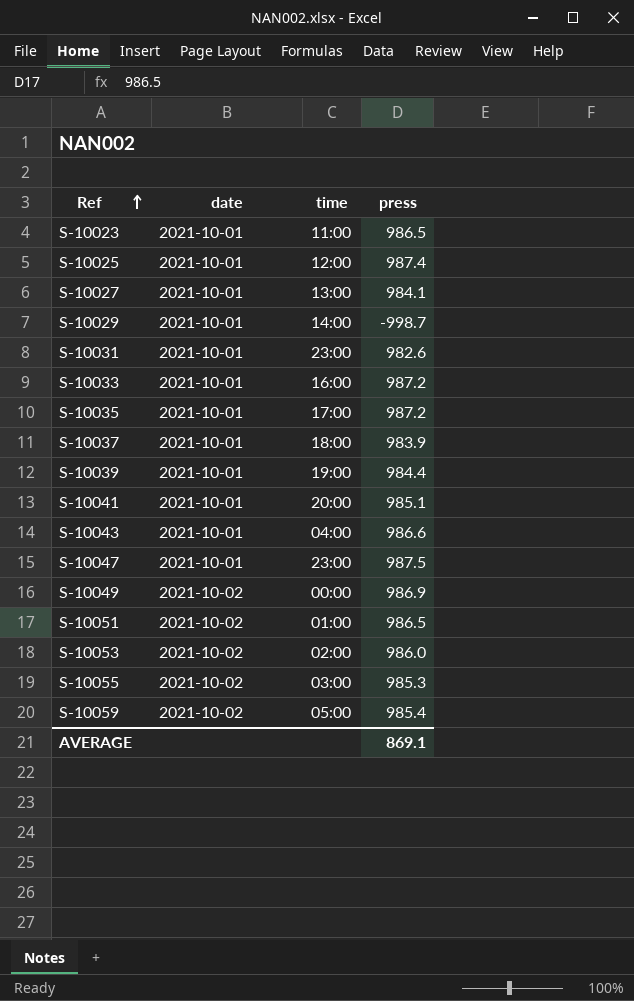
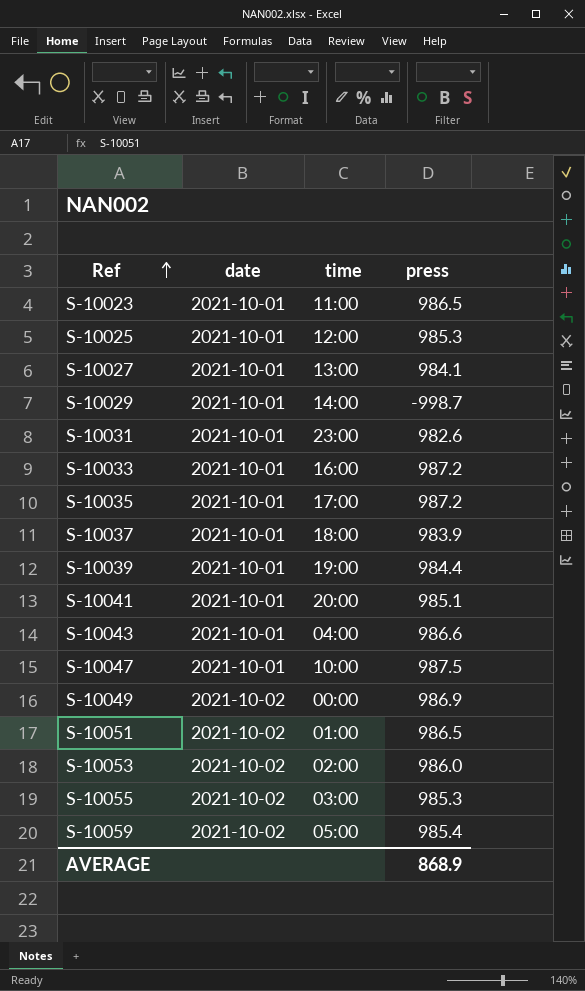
S-10025 | press: 987.4 -> 985.3
S-10047 | time: 23:00 -> 10:00
AVERAGE | press: 869.1 -> 868.9

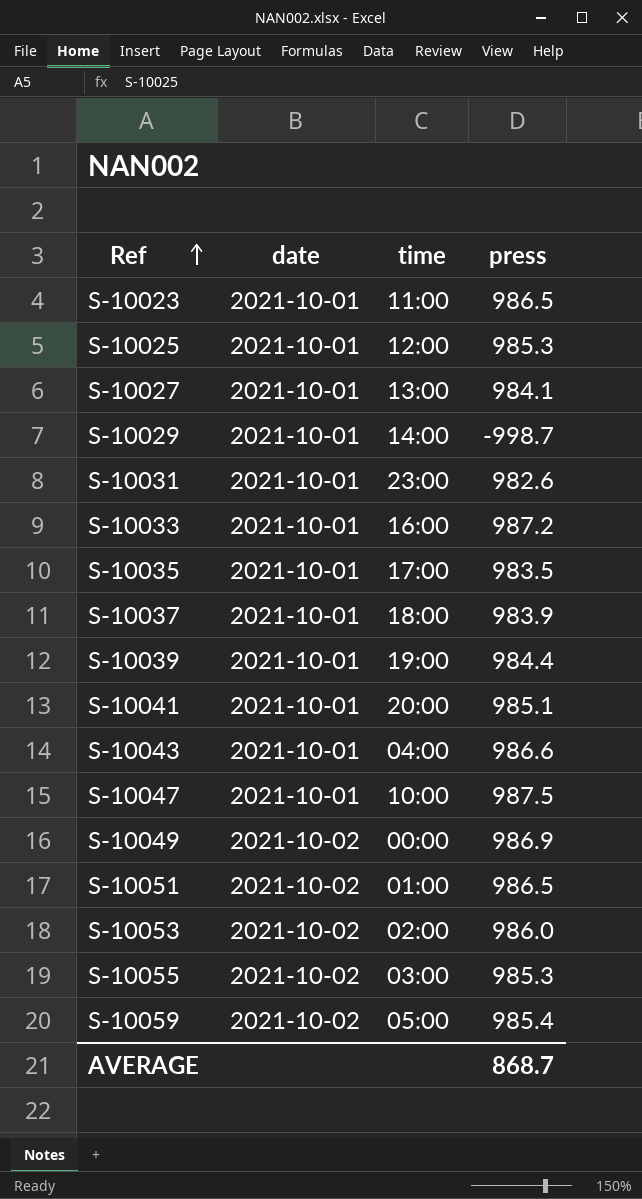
S-10035 | press: 987.2 -> 983.5
AVERAGE | press: 868.9 -> 868.7

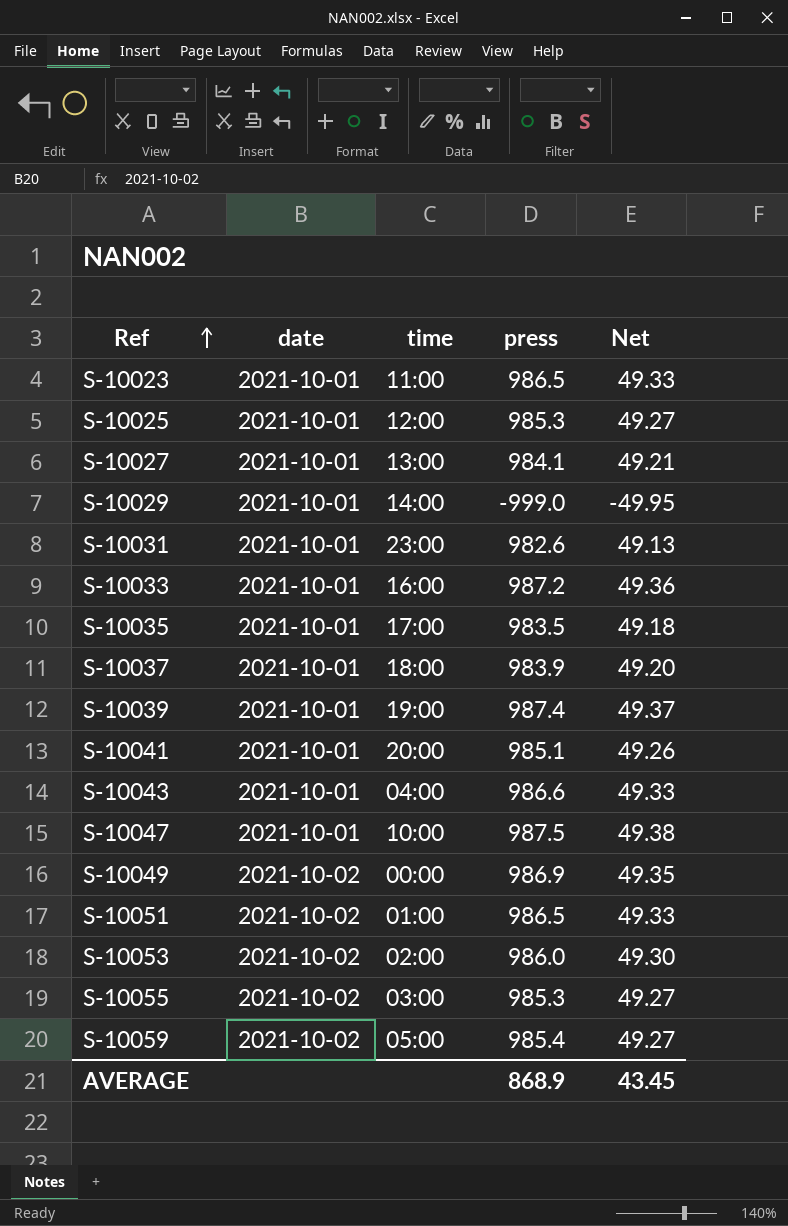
column Net | formula: none -> [press] * 0.05
S-10029 | press: -998.7 -> -999.0
S-10039 | press: 984.4 -> 987.4
AVERAGE | press: 868.7 -> 868.9

